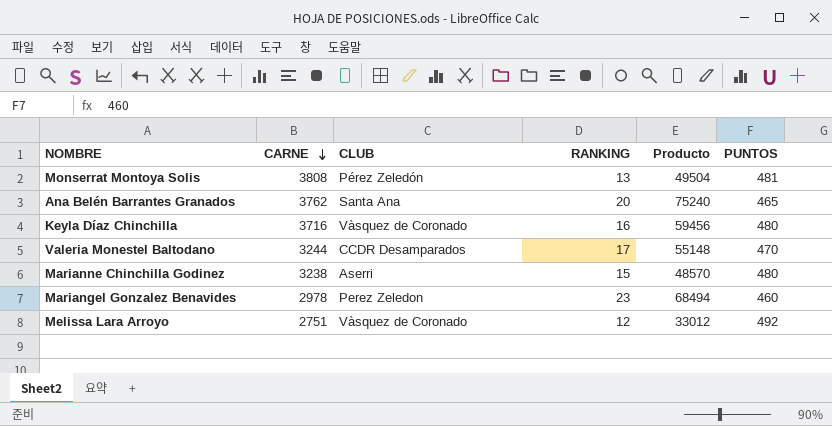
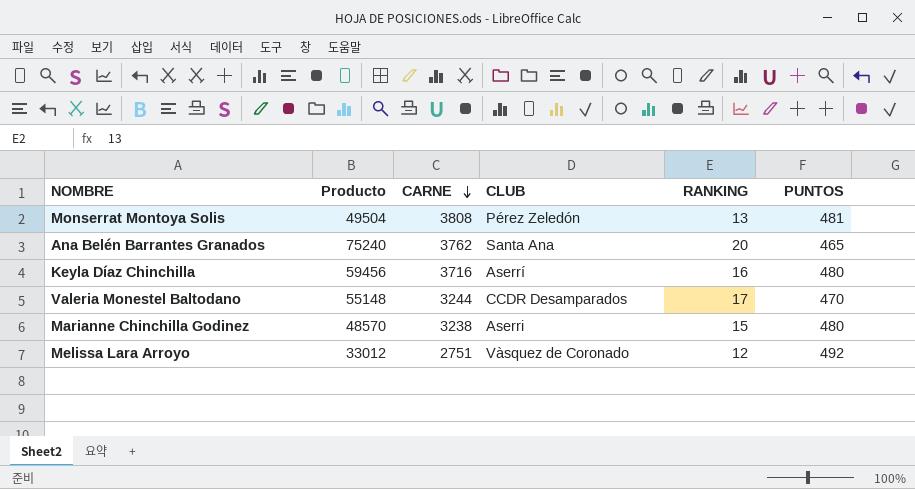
column Producto | position: 5 -> 2
row Mariangel Gonzalez Benavides: 2978 | Perez Zeledon | 23 | 68494 | 460 -> none
Keyla Díaz Chinchilla | CLUB: Vàsquez de Coronado -> Aserrí

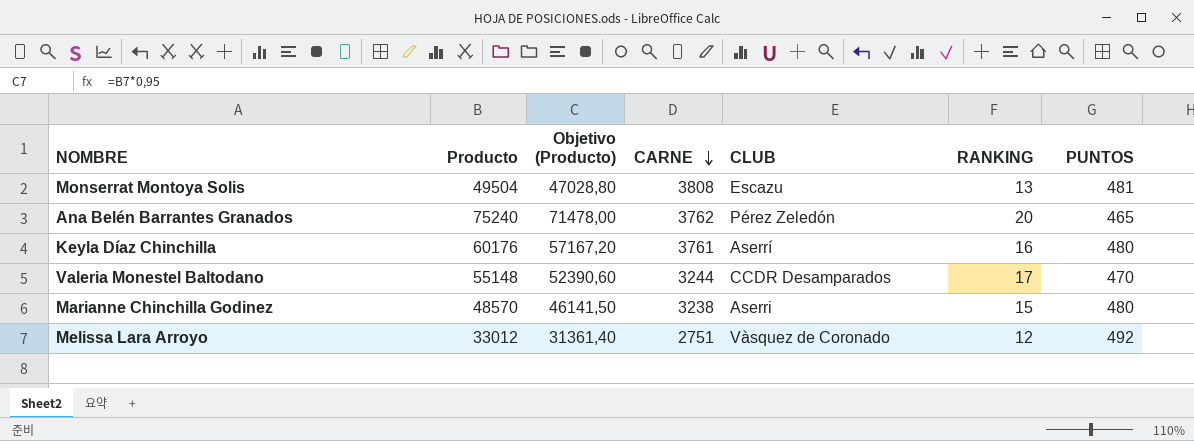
column Objetivo (Producto) | formula: none -> [Producto] * 0,95
Monserrat Montoya Solis | CLUB: Pérez Zeledón -> Escazu
Ana Belén Barrantes Granados | CLUB: Santa Ana -> Pérez Zeledón
Keyla Díaz Chinchilla | Producto: 59456 -> 60176
Keyla Díaz Chinchilla | CARNE: 3716 -> 3761

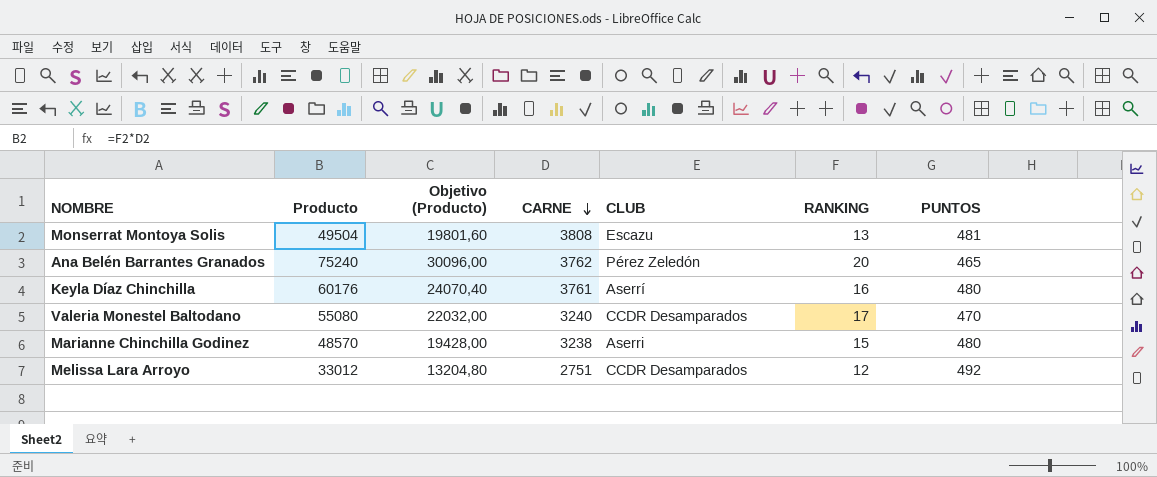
column Objetivo (Producto) | formula: [Producto] * 0,95 -> [Producto] * 0,4
Valeria Monestel Baltodano | Producto: 55148 -> 55080
Valeria Monestel Baltodano | CARNE: 3244 -> 3240
Melissa Lara Arroyo | CLUB: Vàsquez de Coronado -> CCDR Desamparados

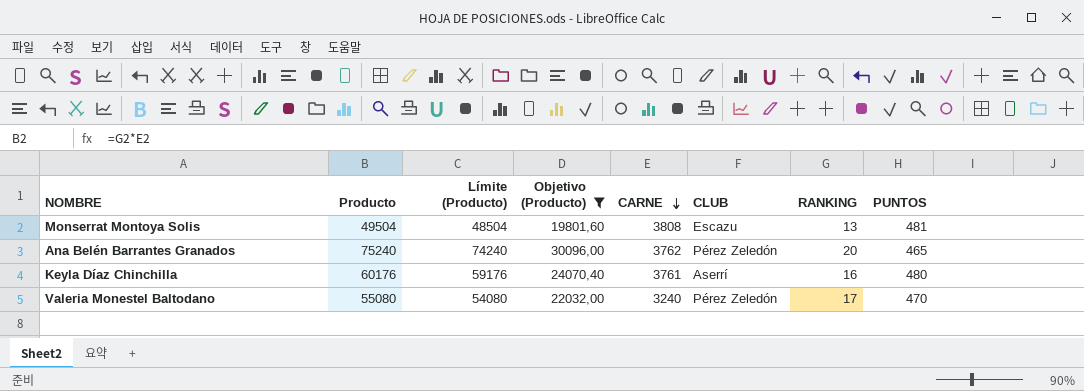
filter: none -> Objetivo (Producto) >= 19801,60
column Límite (Producto) | formula: none -> [Producto] - 1000
Valeria Monestel Baltodano | CLUB: CCDR Desamparados -> Pérez Zeledón

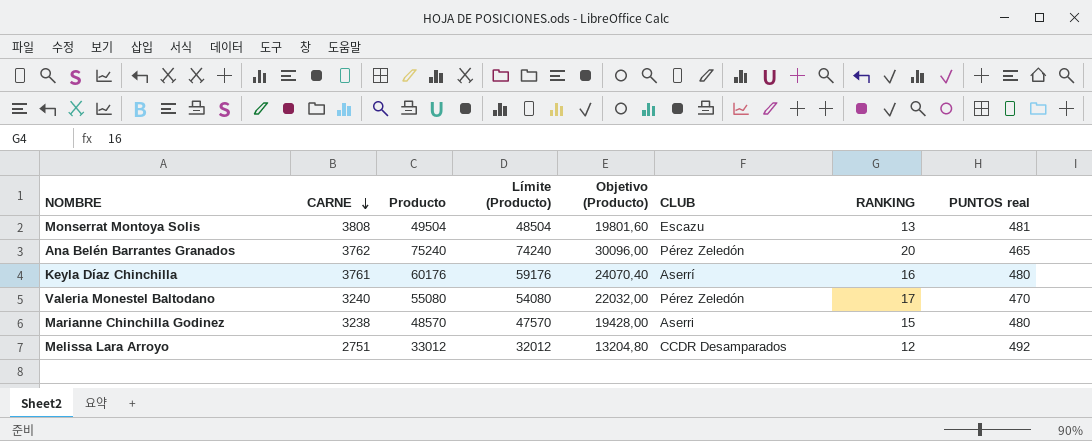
filter: Objetivo (Producto) >= 19801,60 -> none
column CARNE | position: 5 -> 2
column name: PUNTOS -> PUNTOS real

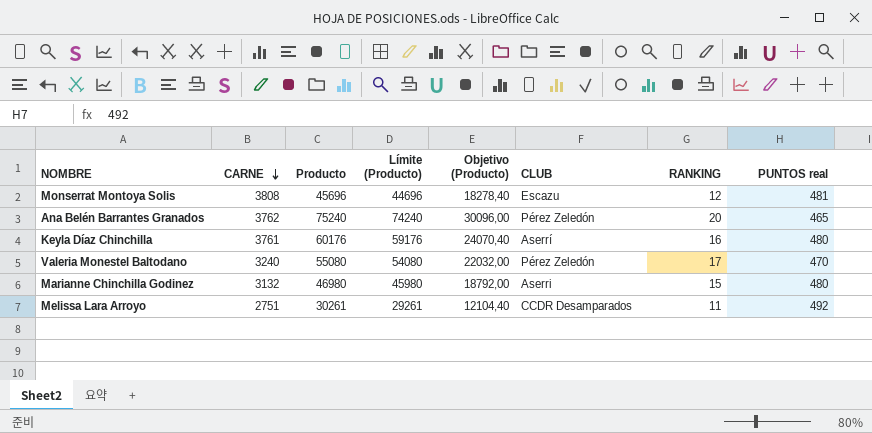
Monserrat Montoya Solis | Producto: 49504 -> 45696
Monserrat Montoya Solis | Límite (Producto): 48504 -> 44696
Monserrat Montoya Solis | Objetivo (Producto): 19801,60 -> 18278,40
Monserrat Montoya Solis | RANKING: 13 -> 12
Marianne Chinchilla Godinez | CARNE: 3238 -> 3132
Marianne Chinchilla Godinez | Producto: 48570 -> 46980
Marianne Chinchilla Godinez | Límite (Producto): 47570 -> 45980
Marianne Chinchilla Godinez | Objetivo (Producto): 19428,00 -> 18792,00
Melissa Lara Arroyo | Producto: 33012 -> 30261
Melissa Lara Arroyo | Límite (Producto): 32012 -> 29261
Melissa Lara Arroyo | Objetivo (Producto): 13204,80 -> 12104,40
Melissa Lara Arroyo | RANKING: 12 -> 11

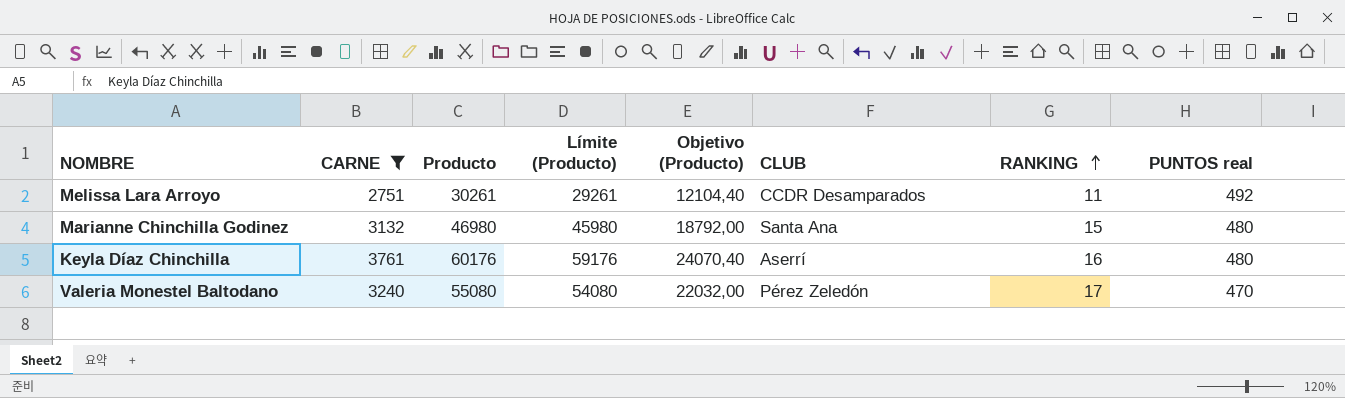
filter: none -> CARNE <= 3761
row order: CARNE descending -> RANKING ascending
Marianne Chinchilla Godinez | CLUB: Aserri -> Santa Ana

